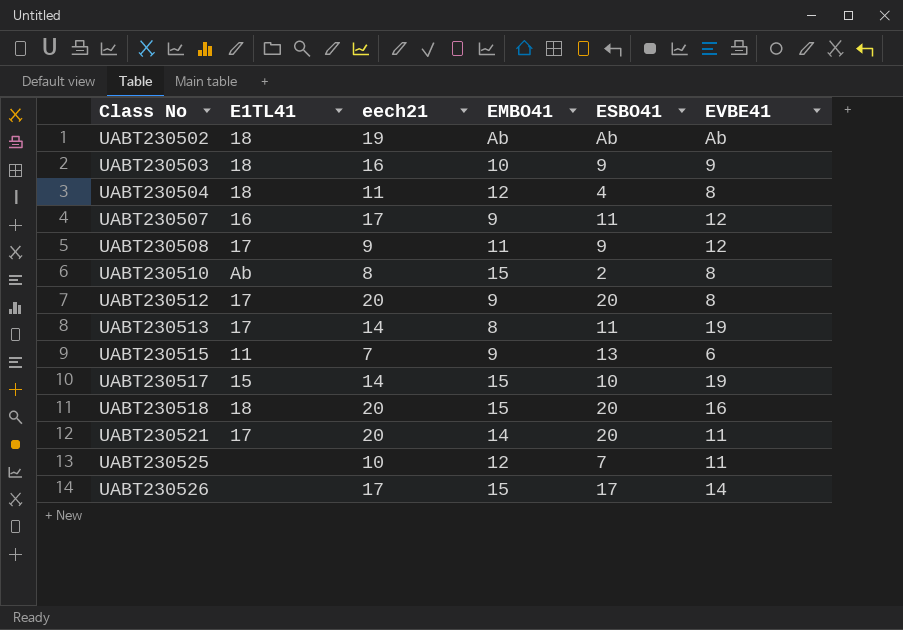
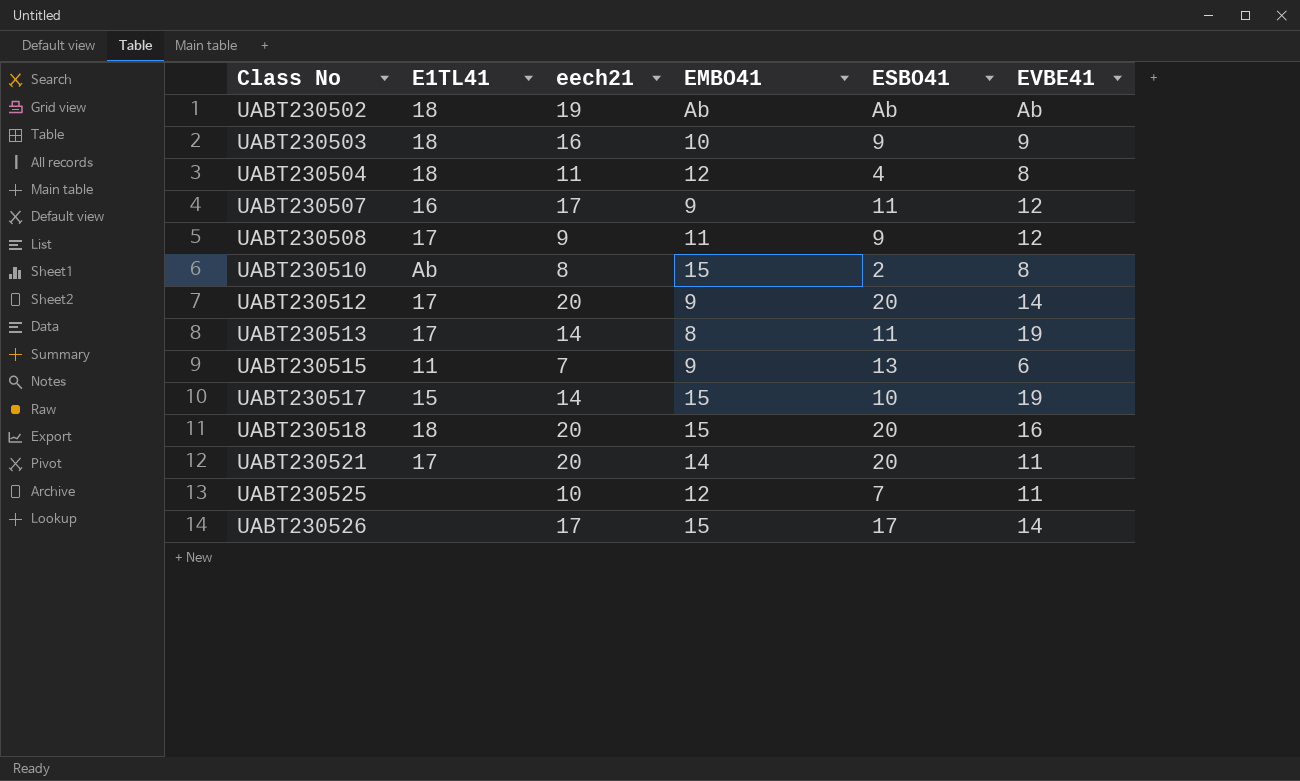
UABT230512 | EVBE41: 8 -> 14

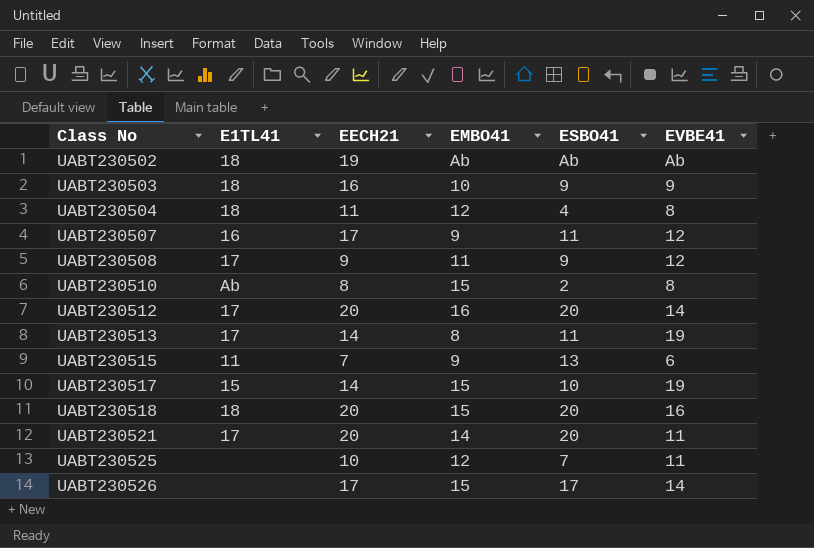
column name: eech21 -> EECH21
UABT230512 | EMBO41: 9 -> 16

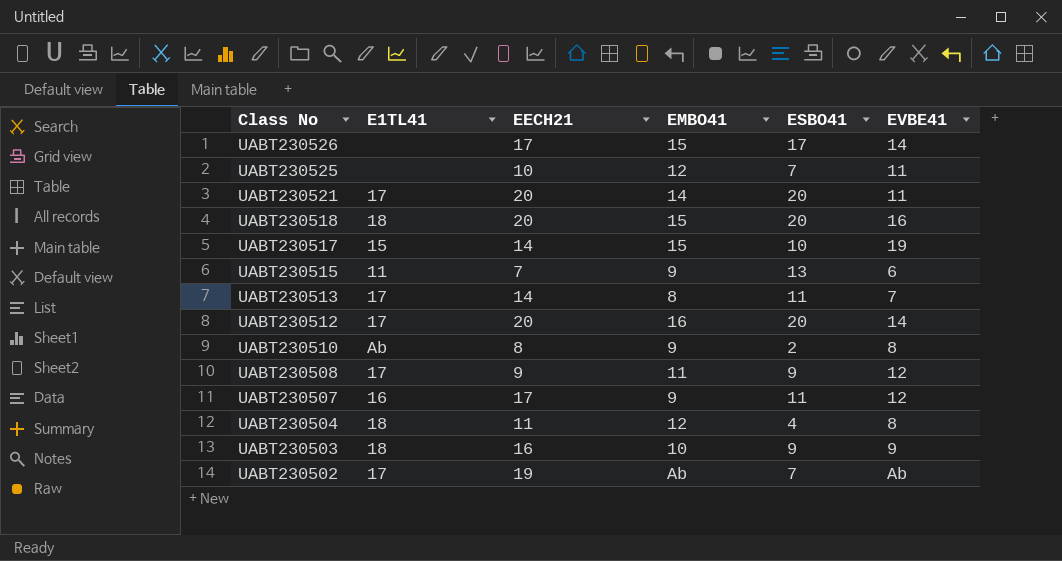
row order: Class No ascending -> Class No descending
UABT230513 | EVBE41: 19 -> 7
UABT230510 | EMBO41: 15 -> 9
UABT230502 | E1TL41: 18 -> 17
UABT230502 | ESBO41: Ab -> 7

